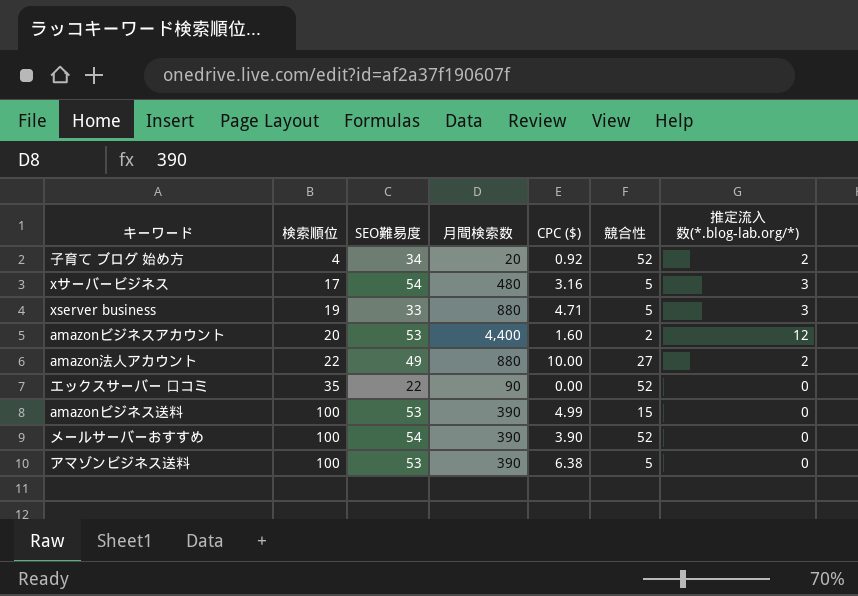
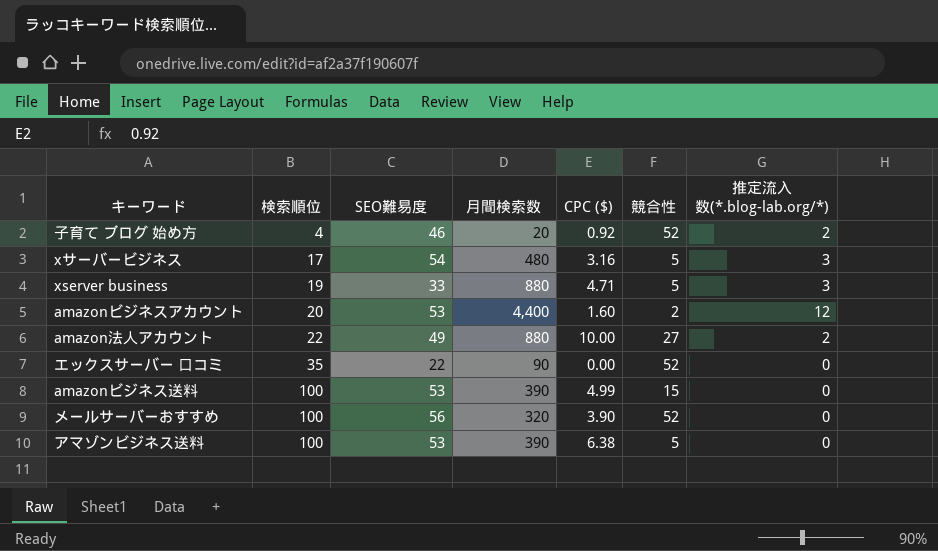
子育て ブログ 始め方 | SEO難易度: 34 -> 46
メールサーバーおすすめ | SEO難易度: 54 -> 56
メールサーバーおすすめ | 月間検索数: 390 -> 320

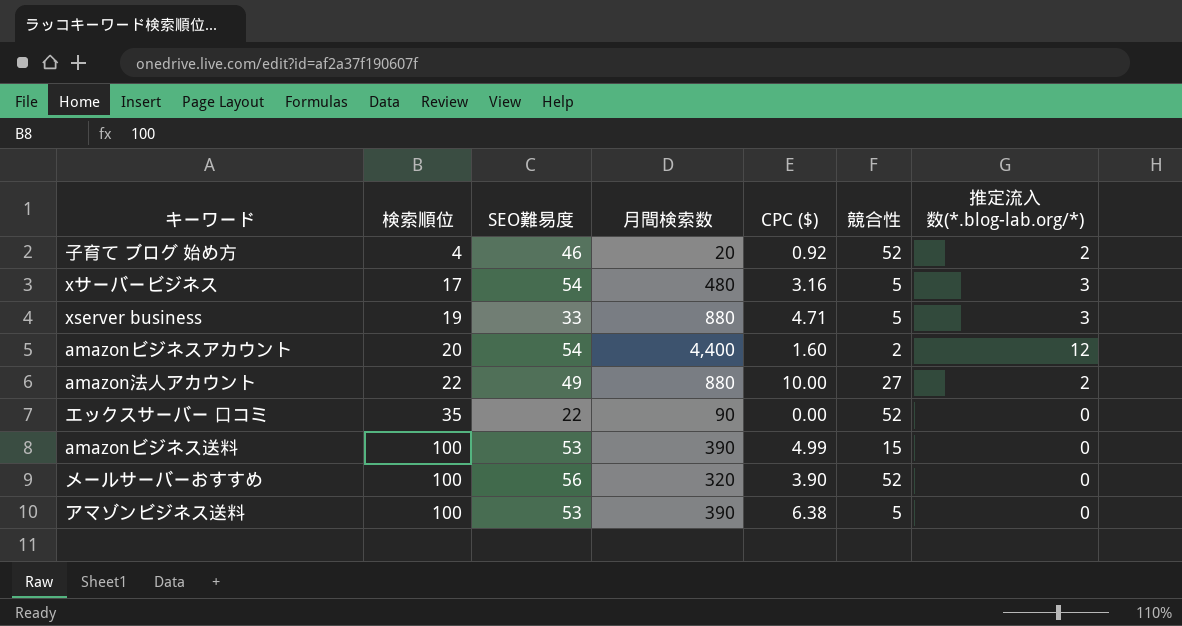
amazonビジネスアカウント | SEO難易度: 53 -> 54

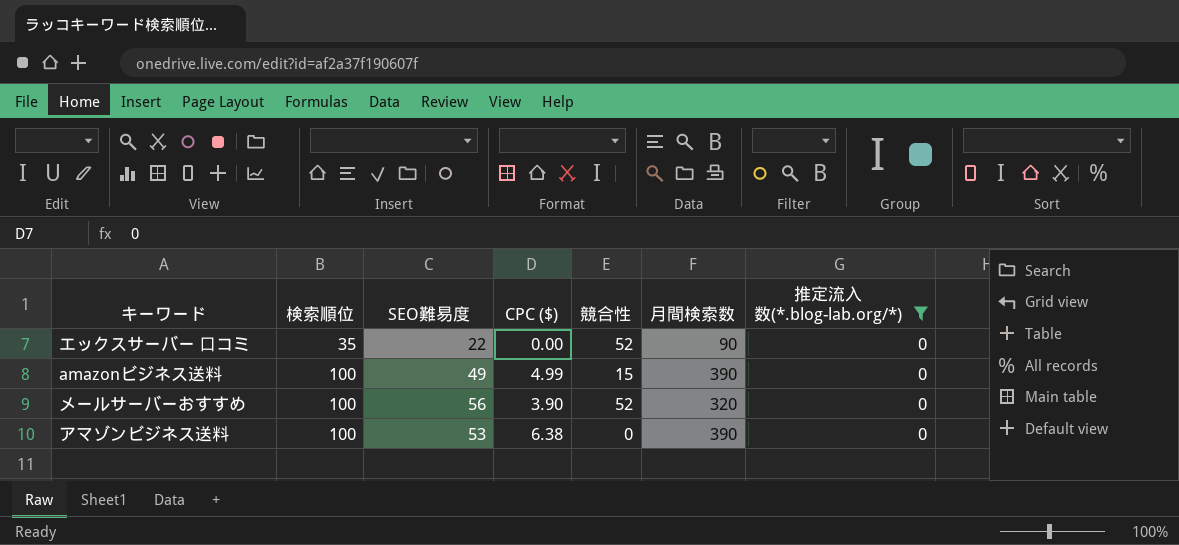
filter: none -> 推定流入数(*.blog-lab.org/*) = 0
column 月間検索数 | position: 4 -> 6
amazonビジネス送料 | SEO難易度: 53 -> 49
アマゾンビジネス送料 | 競合性: 5 -> 0

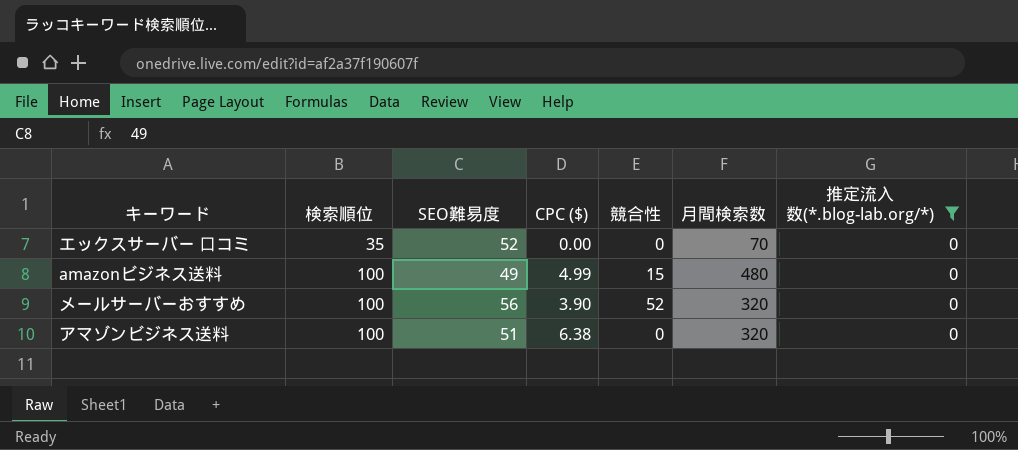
エックスサーバー 口コミ | SEO難易度: 22 -> 52
エックスサーバー 口コミ | 競合性: 52 -> 0
エックスサーバー 口コミ | 月間検索数: 90 -> 70
amazonビジネス送料 | 月間検索数: 390 -> 480
アマゾンビジネス送料 | SEO難易度: 53 -> 51
アマゾンビジネス送料 | 月間検索数: 390 -> 320

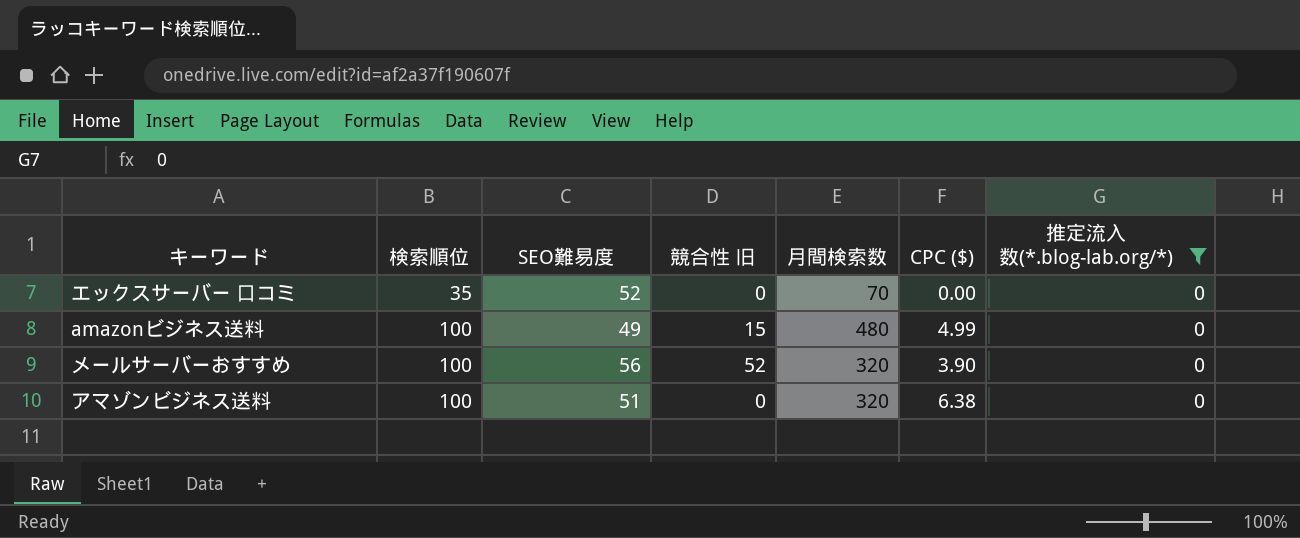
column name: 競合性 -> 競合性 旧
column CPC ($) | position: 4 -> 6

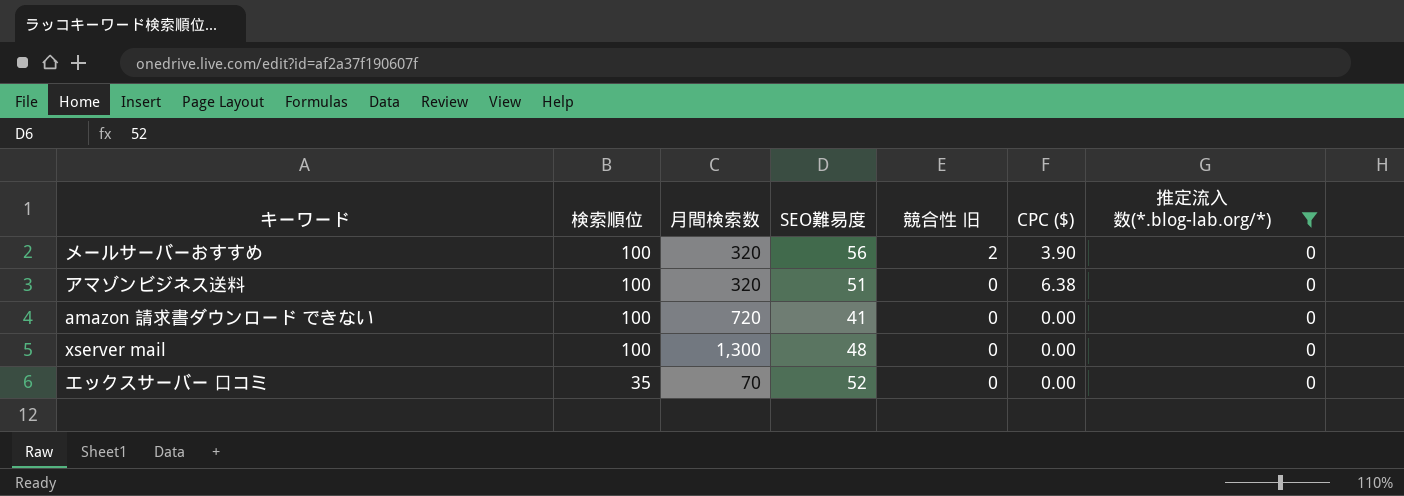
row order: 検索順位 ascending -> 検索順位 descending
column 月間検索数 | position: 5 -> 3
row amazonビジネス送料: 100 | 49 | 15 | 480 | 4.99 | 0 -> none
メールサーバーおすすめ | 競合性 旧: 52 -> 2
row amazon 請求書ダウンロード できない: none -> 100 | 720 | 41 | 0 | 0.00 | 0
row xserver mail: none -> 100 | 1,300 | 48 | 0 | 0.00 | 0

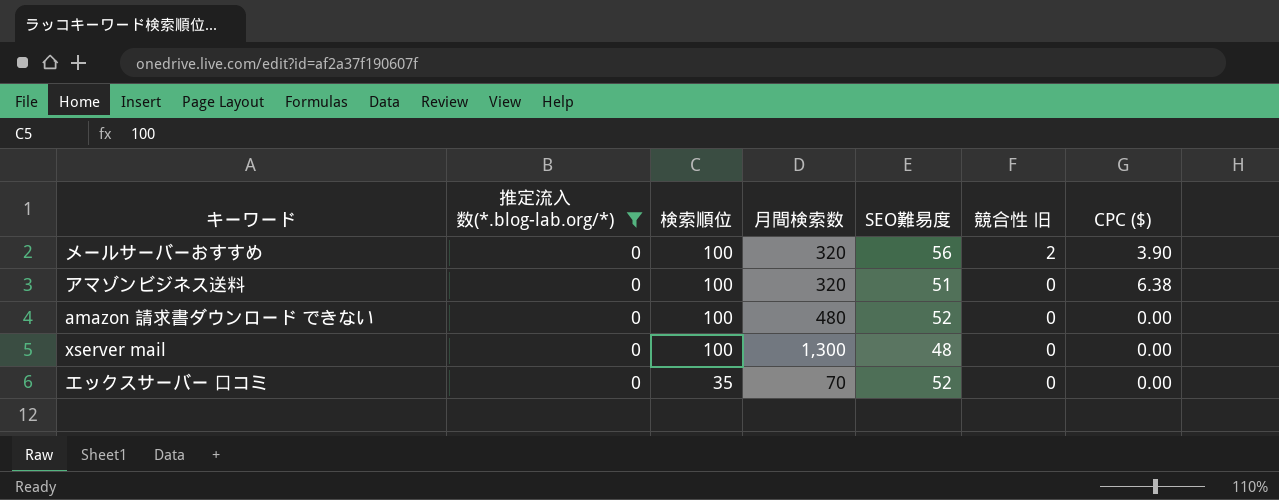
column 推定流入数(*.blog-lab.org/*) | position: 7 -> 2
amazon 請求書ダウンロード できない | 月間検索数: 720 -> 480
amazon 請求書ダウンロード できない | SEO難易度: 41 -> 52

